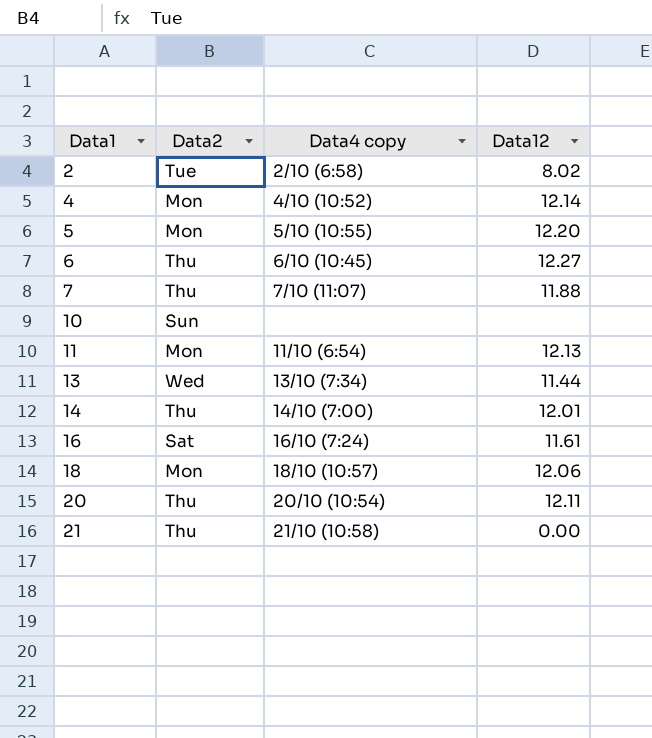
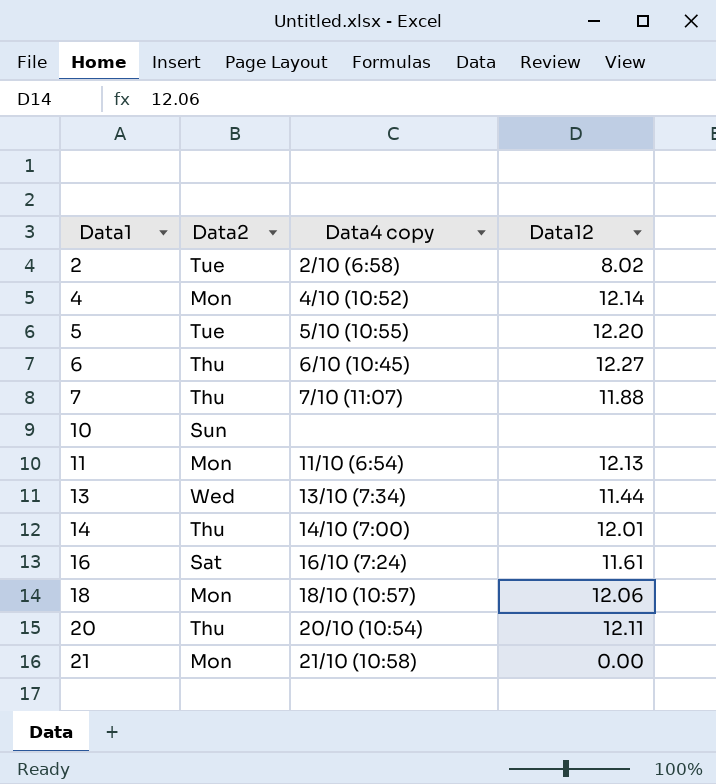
5 | Data2: Mon -> Tue
21 | Data2: Thu -> Mon

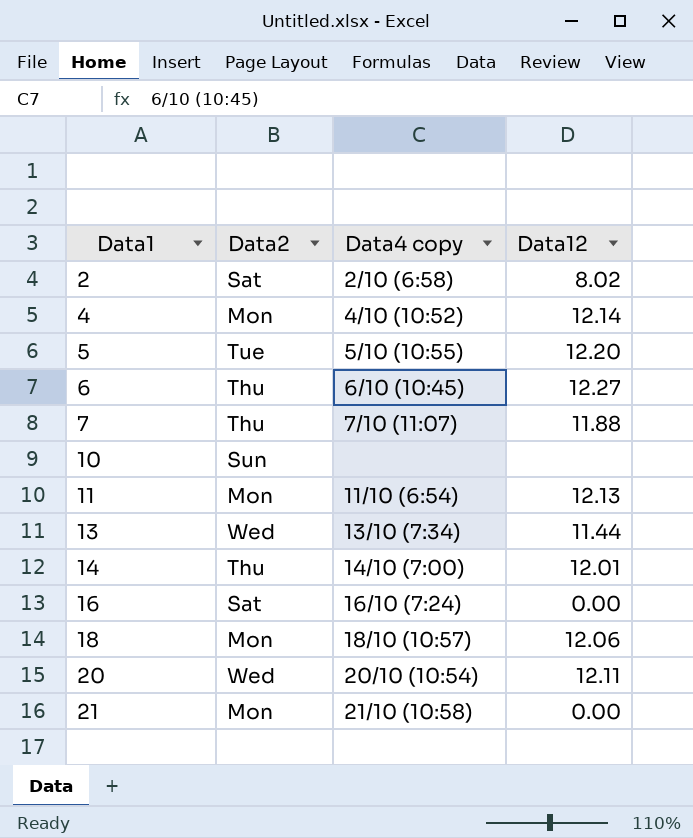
2 | Data2: Tue -> Sat
16 | Data12: 11.61 -> 0.00
20 | Data2: Thu -> Wed

